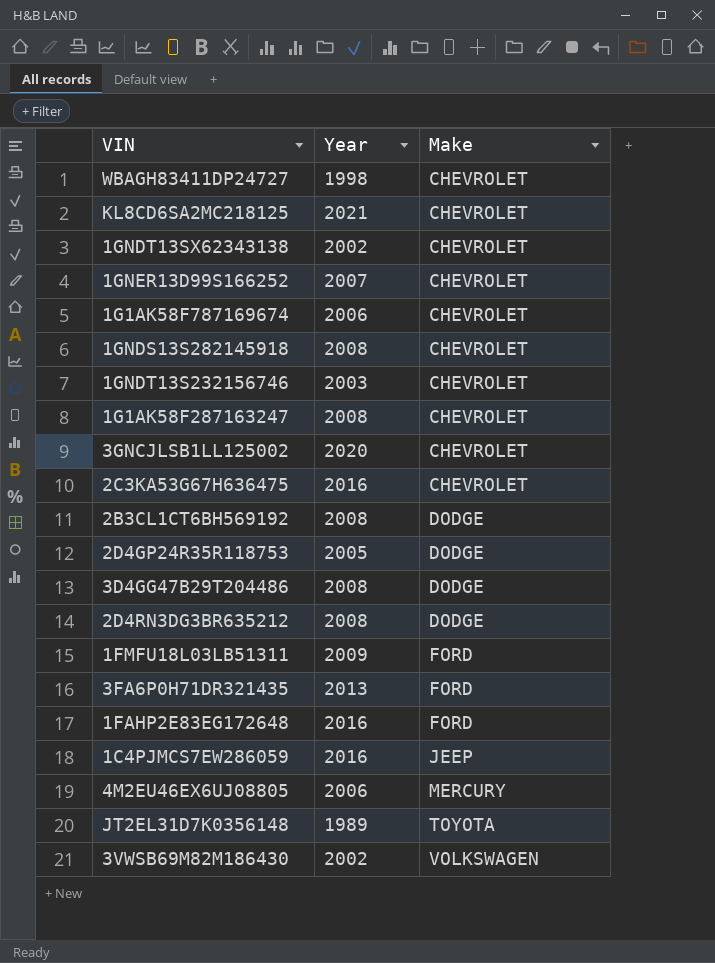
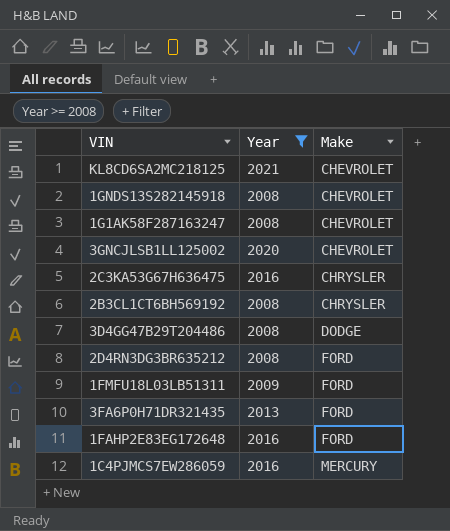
filter: none -> Year >= 2008
2C3KA53G67H636475 | Make: CHEVROLET -> CHRYSLER
2B3CL1CT6BH569192 | Make: DODGE -> CHRYSLER
2D4RN3DG3BR635212 | Make: DODGE -> FORD
1C4PJMCS7EW286059 | Make: JEEP -> MERCURY

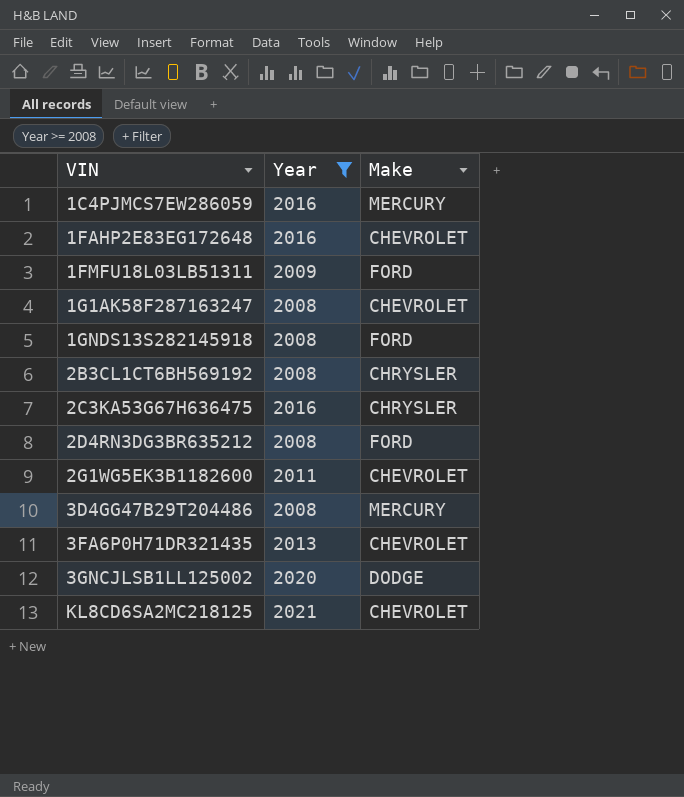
row order: Make ascending -> VIN ascending
1FAHP2E83EG172648 | Make: FORD -> CHEVROLET
1GNDS13S282145918 | Make: CHEVROLET -> FORD
row 2G1WG5EK3B1182600: none -> 2011 | CHEVROLET
3D4GG47B29T204486 | Make: DODGE -> MERCURY
3FA6P0H71DR321435 | Make: FORD -> CHEVROLET
3GNCJLSB1LL125002 | Make: CHEVROLET -> DODGE

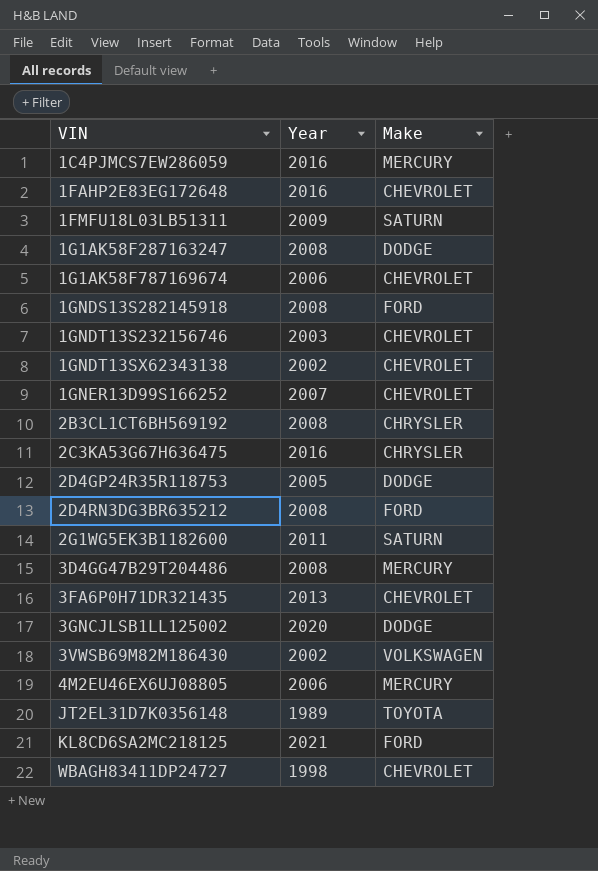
filter: Year >= 2008 -> none
1FMFU18L03LB51311 | Make: FORD -> SATURN
1G1AK58F287163247 | Make: CHEVROLET -> DODGE
2G1WG5EK3B1182600 | Make: CHEVROLET -> SATURN
KL8CD6SA2MC218125 | Make: CHEVROLET -> FORD

